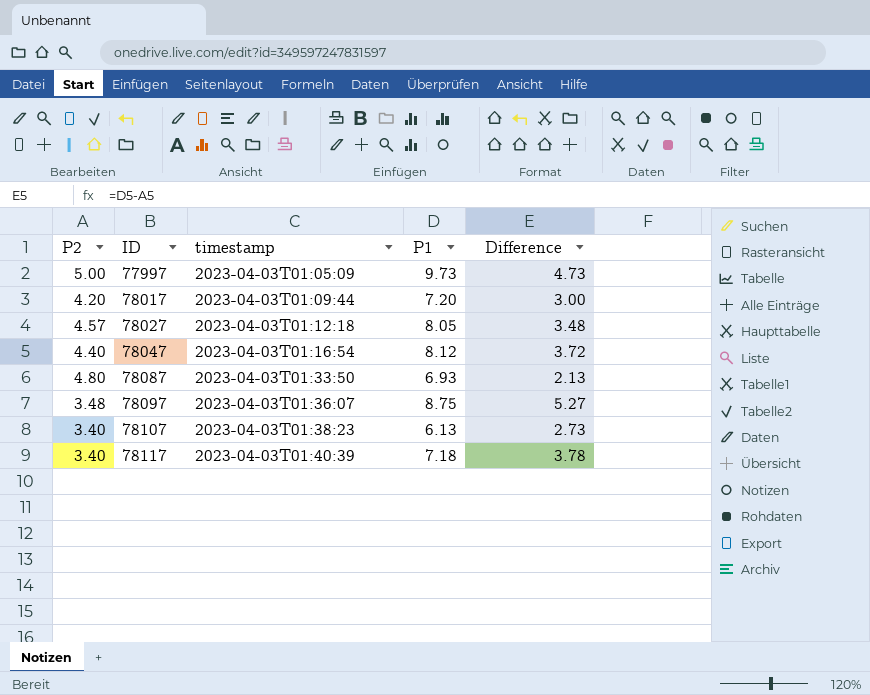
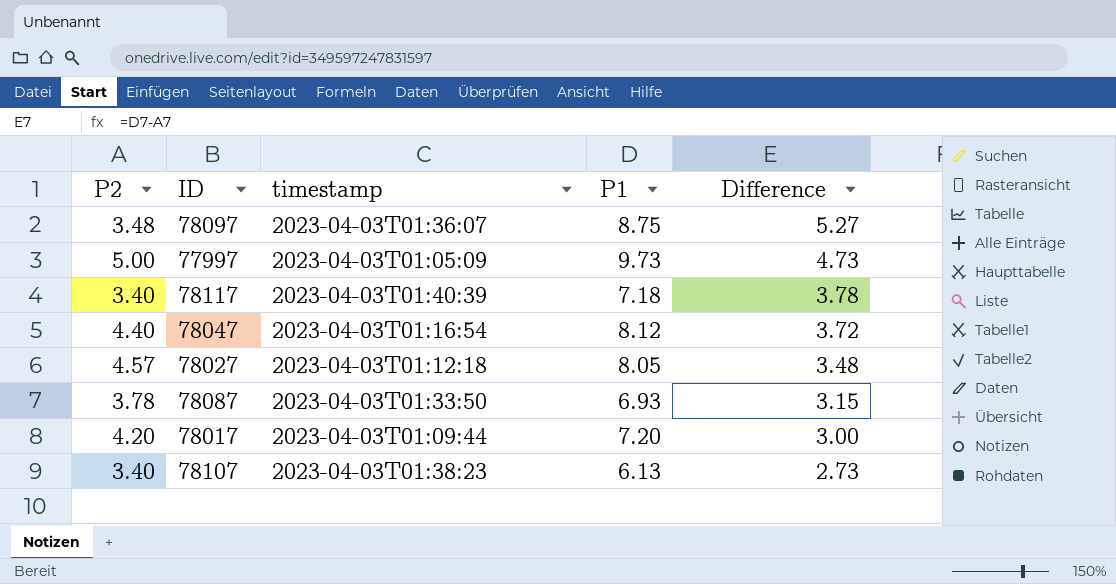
row order: ID ascending -> Difference descending
78087 | P2: 4.80 -> 3.78
78087 | Difference: 2.13 -> 3.15

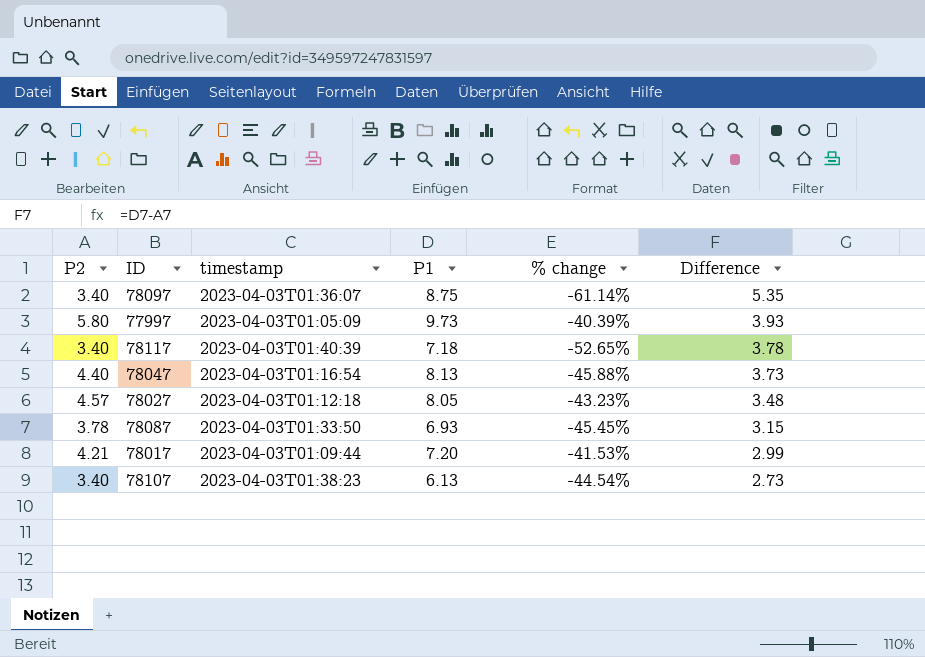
column % change | formula: none -> ([P2] - [P1]) / [P1]
78097 | P2: 3.48 -> 3.40
78097 | Difference: 5.27 -> 5.35
77997 | P2: 5.00 -> 5.80
77997 | Difference: 4.73 -> 3.93
78047 | P1: 8.12 -> 8.13
78047 | Difference: 3.72 -> 3.73
78017 | P2: 4.20 -> 4.21
78017 | Difference: 3.00 -> 2.99

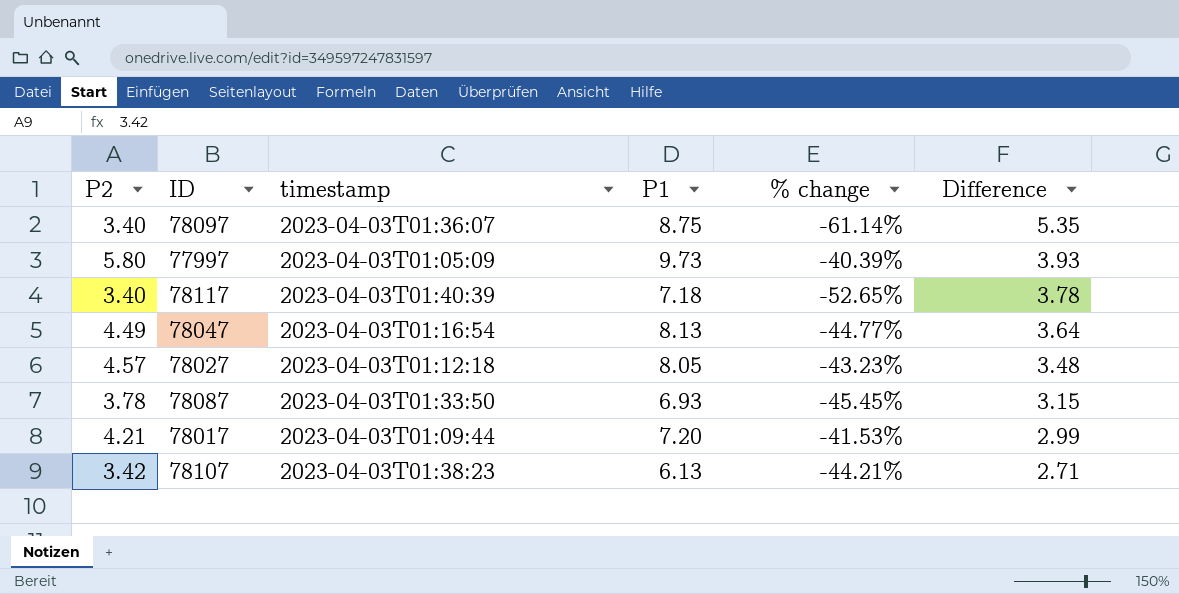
78047 | P2: 4.40 -> 4.49
78047 | % change: -45.88% -> -44.77%
78047 | Difference: 3.73 -> 3.64
78107 | P2: 3.40 -> 3.42
78107 | % change: -44.54% -> -44.21%
78107 | Difference: 2.73 -> 2.71

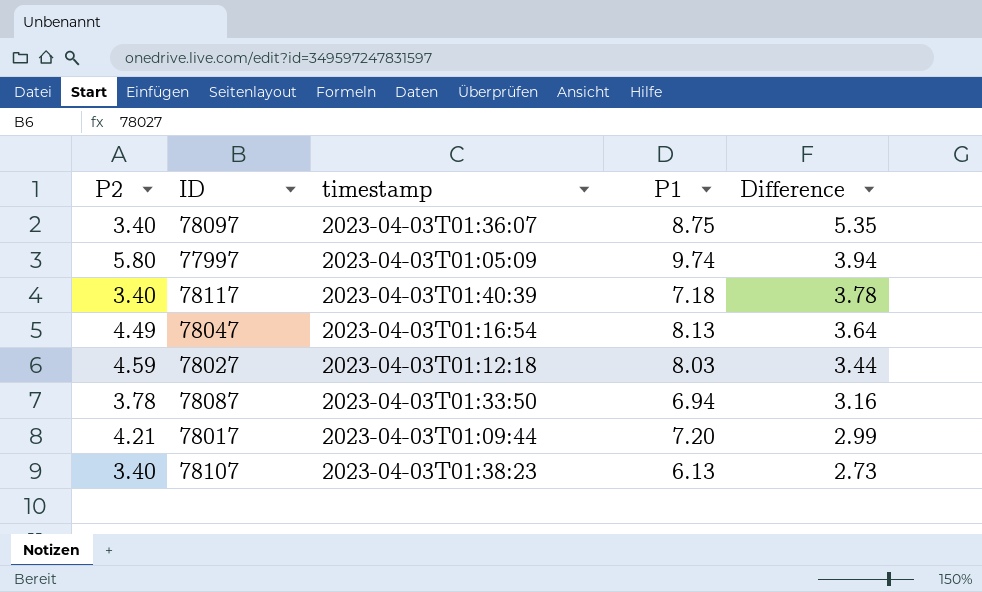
column % change | formula: ([P2] - [P1]) / [P1] -> none
77997 | P1: 9.73 -> 9.74
77997 | Difference: 3.93 -> 3.94
78027 | P2: 4.57 -> 4.59
78027 | P1: 8.05 -> 8.03
78027 | Difference: 3.48 -> 3.44
78087 | P1: 6.93 -> 6.94
78087 | Difference: 3.15 -> 3.16
78107 | P2: 3.42 -> 3.40
78107 | Difference: 2.71 -> 2.73

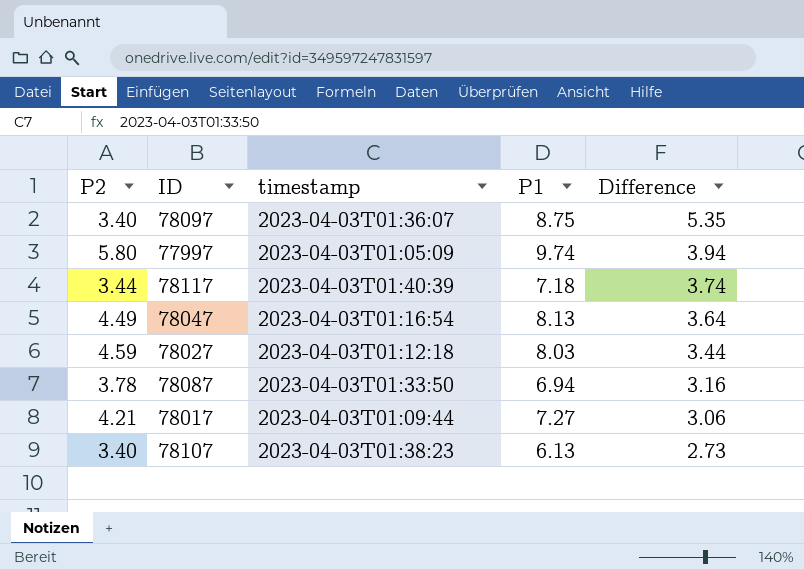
78117 | P2: 3.40 -> 3.44
78117 | Difference: 3.78 -> 3.74
78017 | P1: 7.20 -> 7.27
78017 | Difference: 2.99 -> 3.06

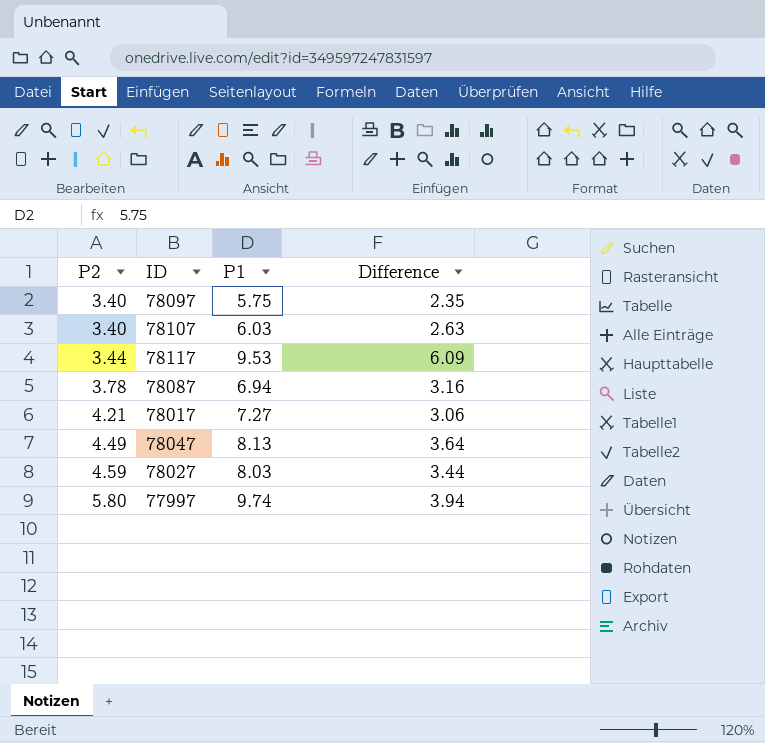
row order: Difference descending -> P2 ascending
column timestamp | position: 3 -> none
78097 | P1: 8.75 -> 5.75
78097 | Difference: 5.35 -> 2.35
78107 | P1: 6.13 -> 6.03
78107 | Difference: 2.73 -> 2.63
78117 | P1: 7.18 -> 9.53
78117 | Difference: 3.74 -> 6.09

